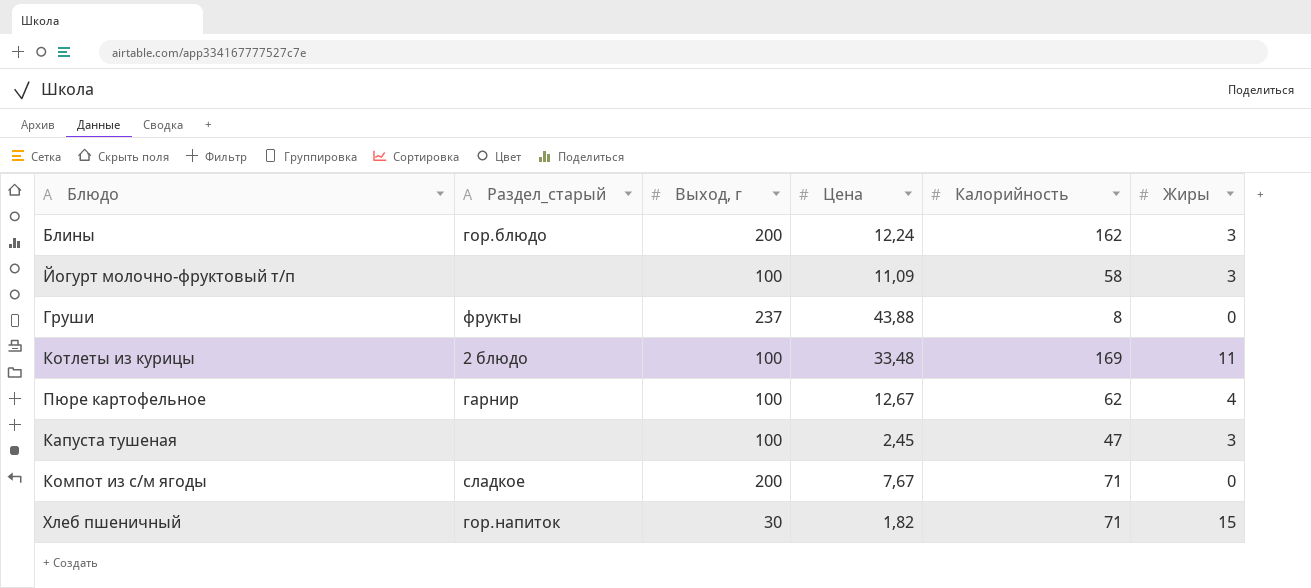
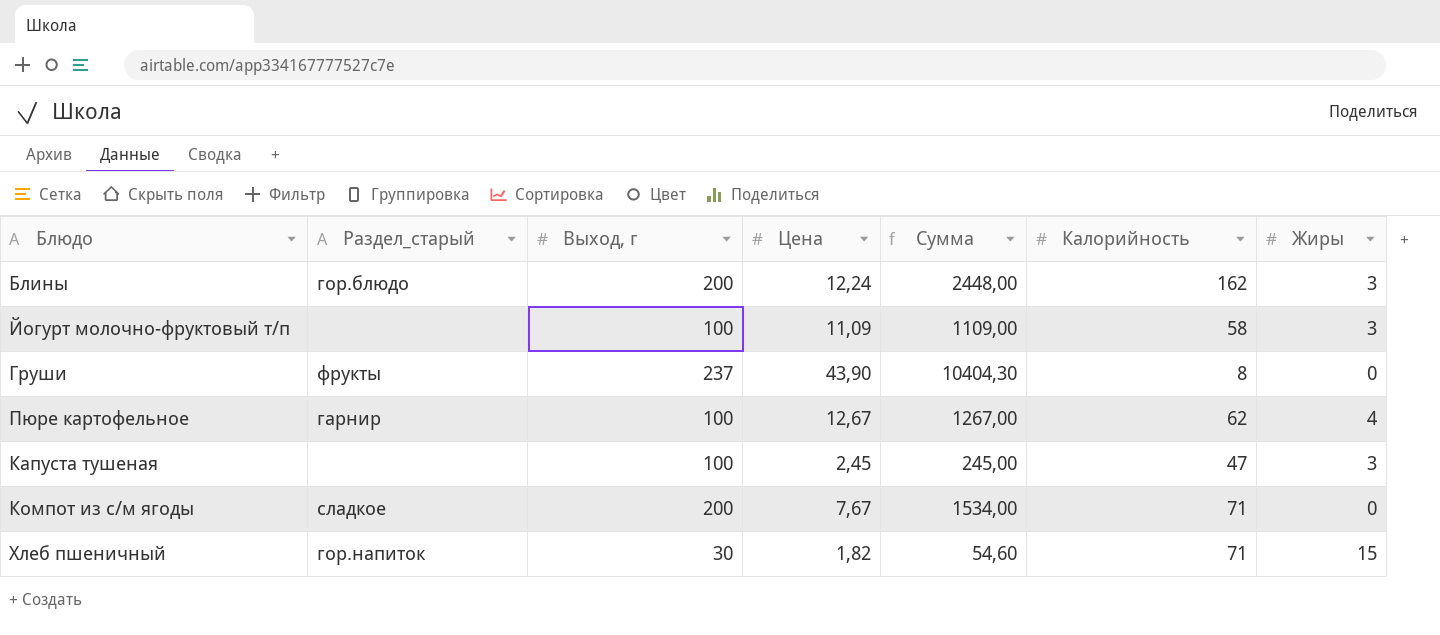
column Сумма | formula: none -> [Выход, г] * [Цена]
row Котлеты из курицы: 2 блюдо | 100 | 33,48 | 169 | 11 -> none
Груши | Цена: 43,88 -> 43,90

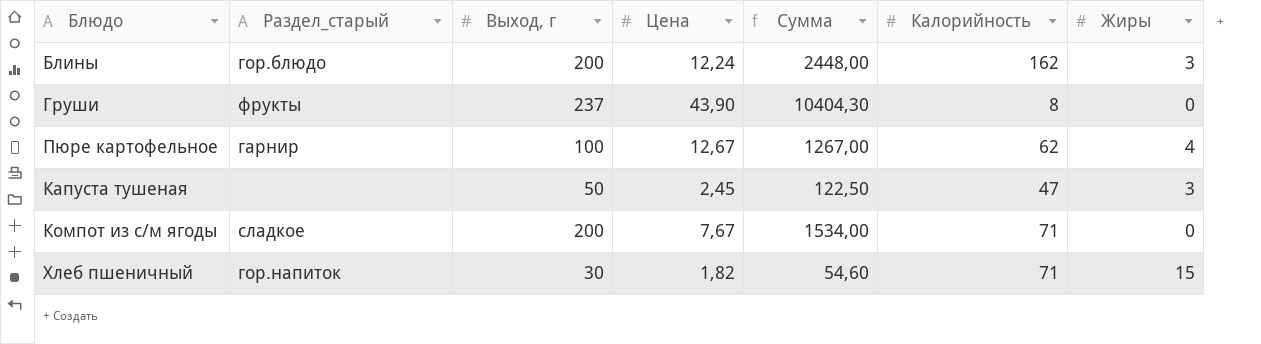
row Йогурт молочно-фруктовый т/п: none | 100 | 11,09 | 1109,00 | 58 | 3 -> none
Капуста тушеная | Выход, г: 100 -> 50
Капуста тушеная | Сумма: 245,00 -> 122,50

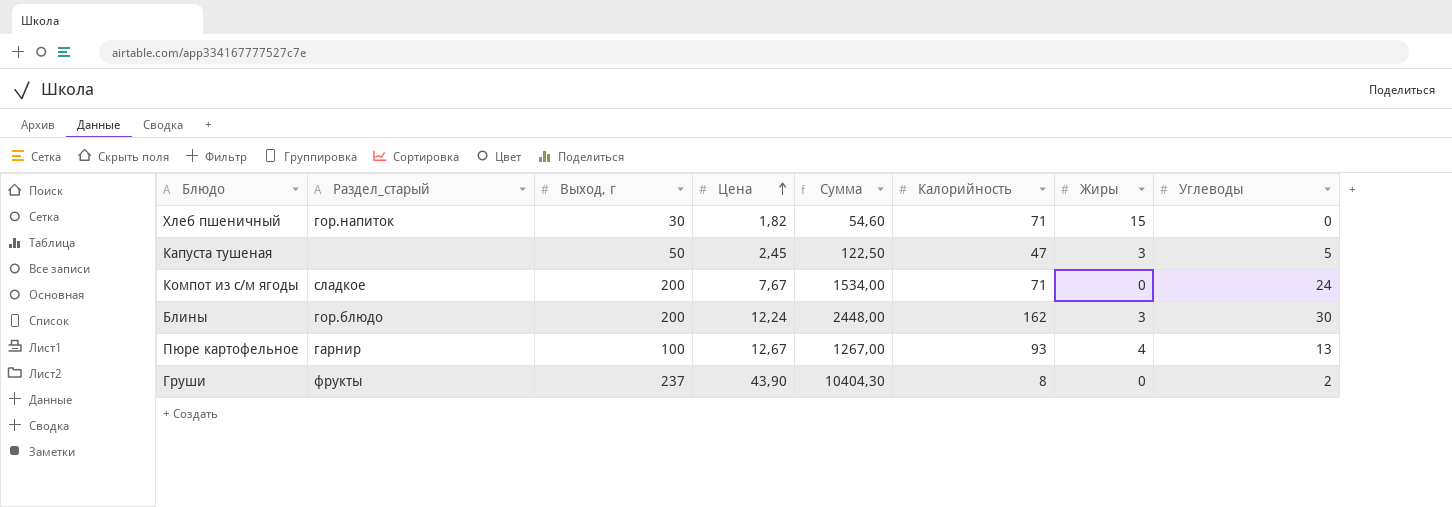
row order: none -> Цена ascending
column Углеводы | position: none -> 8
Пюре картофельное | Калорийность: 62 -> 93

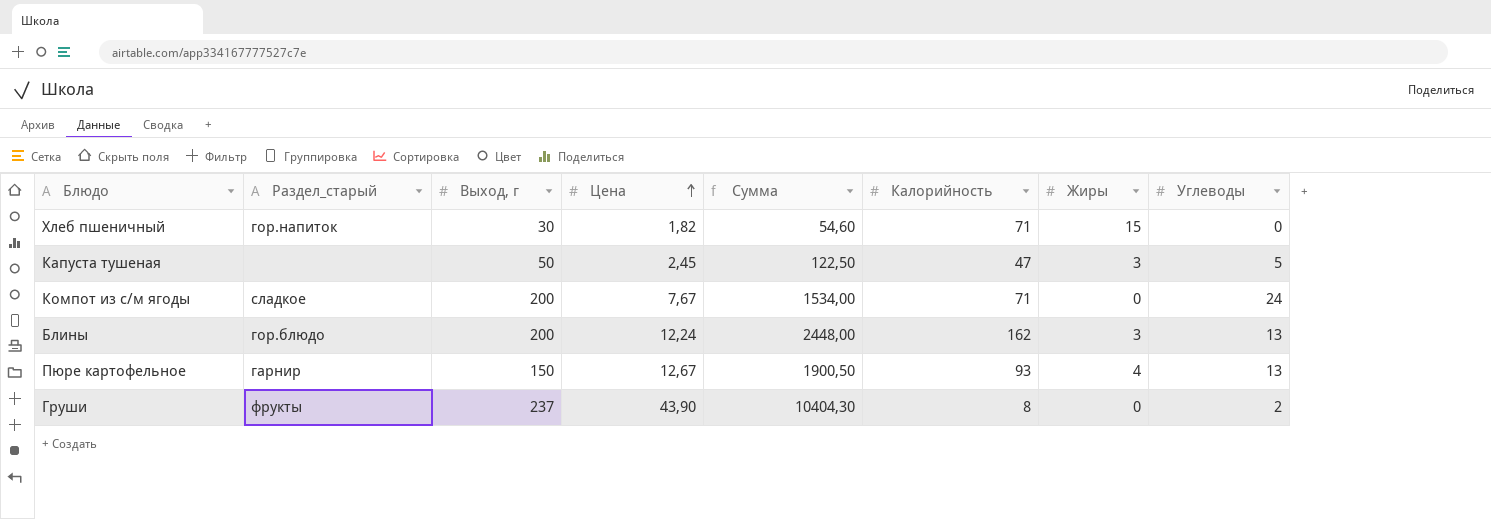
Блины | Углеводы: 30 -> 13
Пюре картофельное | Выход, г: 100 -> 150
Пюре картофельное | Сумма: 1267,00 -> 1900,50

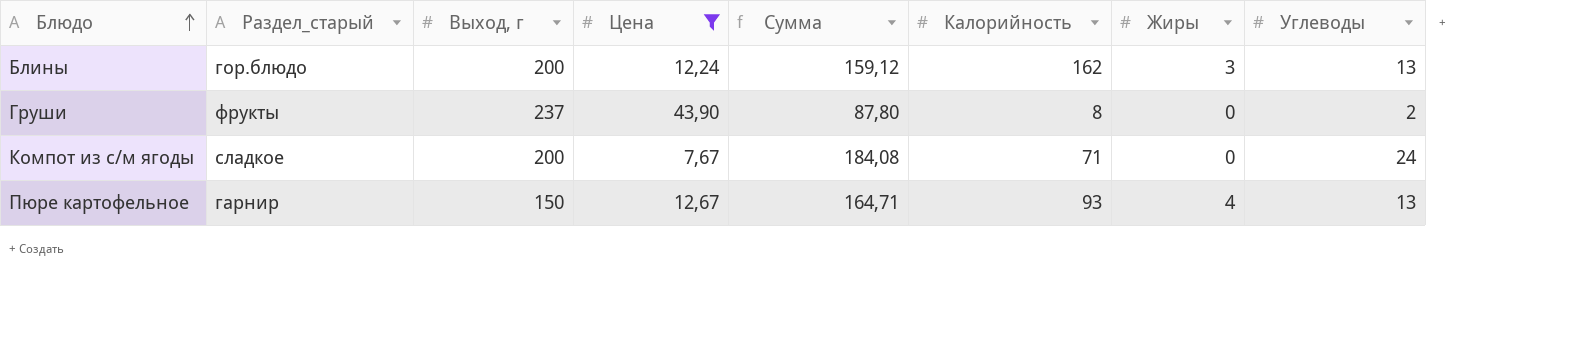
filter: none -> Цена >= 7,67
row order: Цена ascending -> Блюдо ascending
column Сумма | formula: [Выход, г] * [Цена] -> [Цена] * [Углеводы]

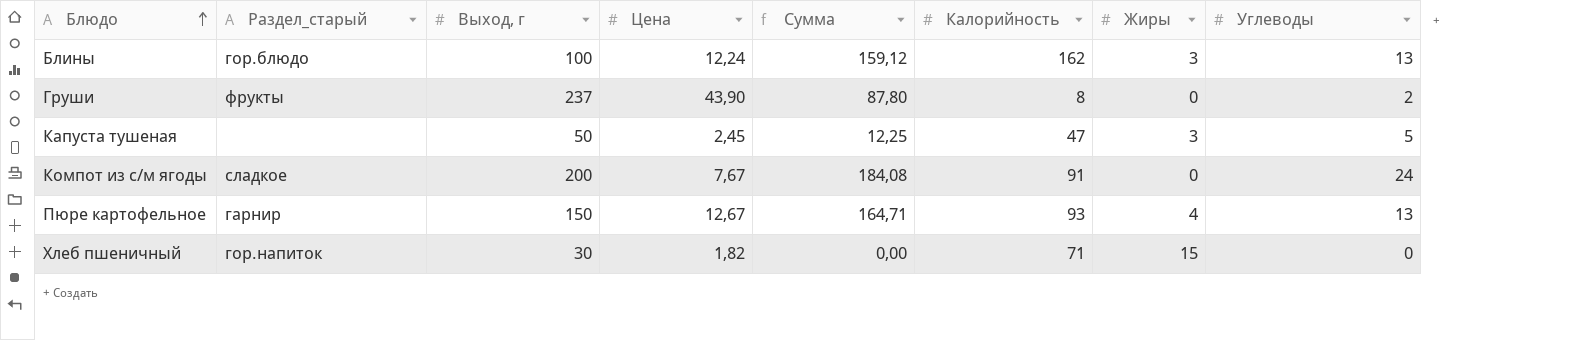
filter: Цена >= 7,67 -> none
Блины | Выход, г: 200 -> 100
Компот из с/м ягоды | Калорийность: 71 -> 91

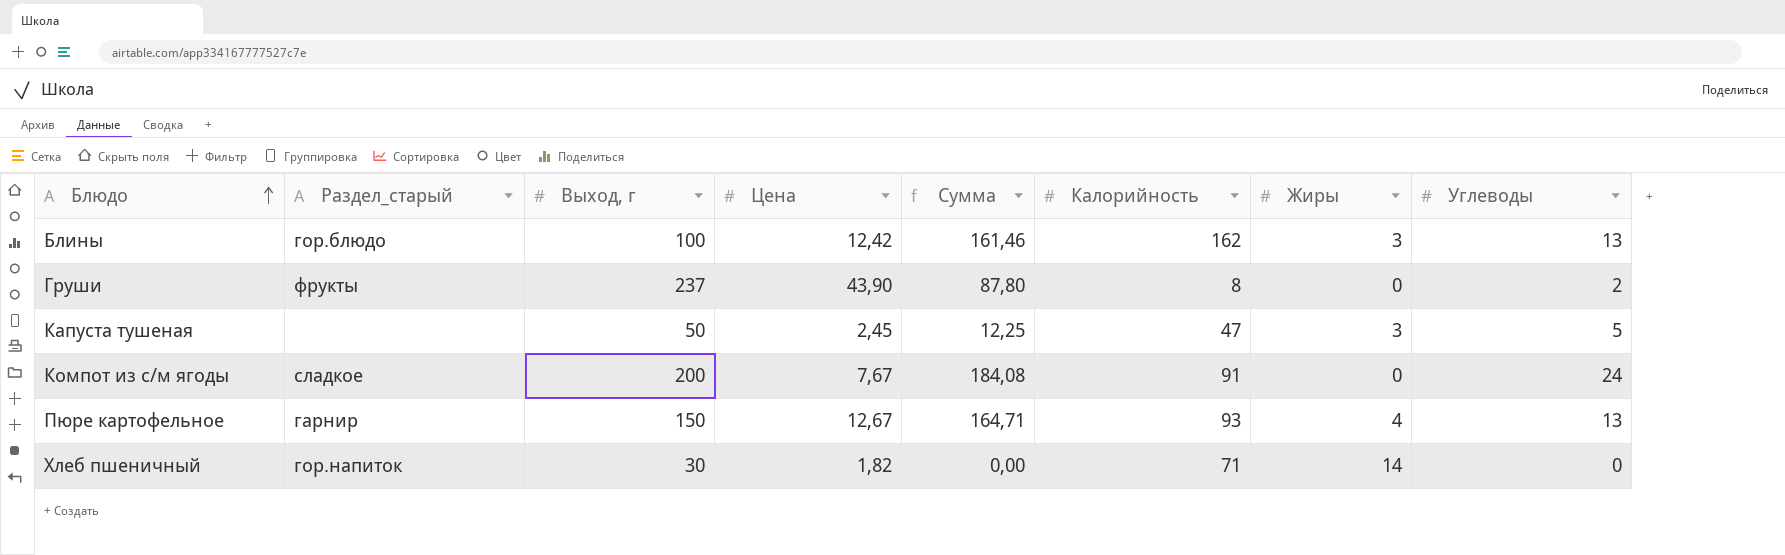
Блины | Цена: 12,24 -> 12,42
Блины | Сумма: 159,12 -> 161,46
Хлеб пшеничный | Жиры: 15 -> 14

